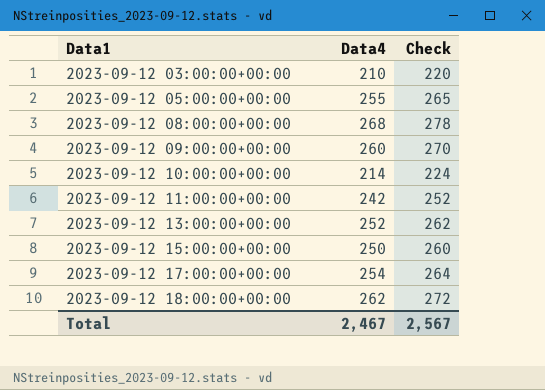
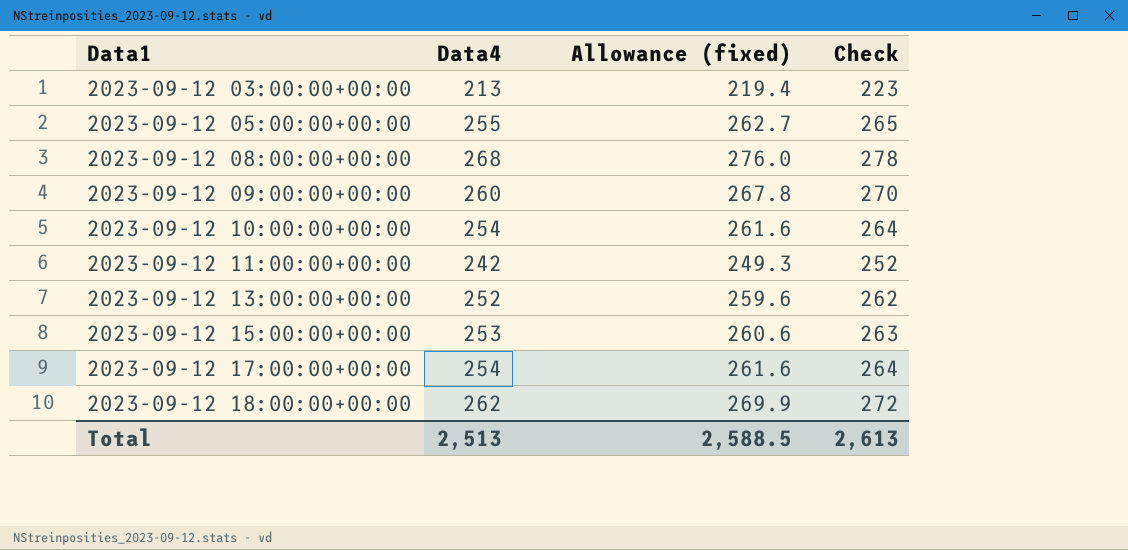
column Allowance (fixed) | formula: none -> [Data4] * 1.03
2023-09-12 03:00:00+00:00 | Data4: 210 -> 213
2023-09-12 03:00:00+00:00 | Check: 220 -> 223
2023-09-12 10:00:00+00:00 | Data4: 214 -> 254
2023-09-12 10:00:00+00:00 | Check: 224 -> 264
2023-09-12 15:00:00+00:00 | Data4: 250 -> 253
2023-09-12 15:00:00+00:00 | Check: 260 -> 263
Total | Data4: 2,467 -> 2,513
Total | Check: 2,567 -> 2,613

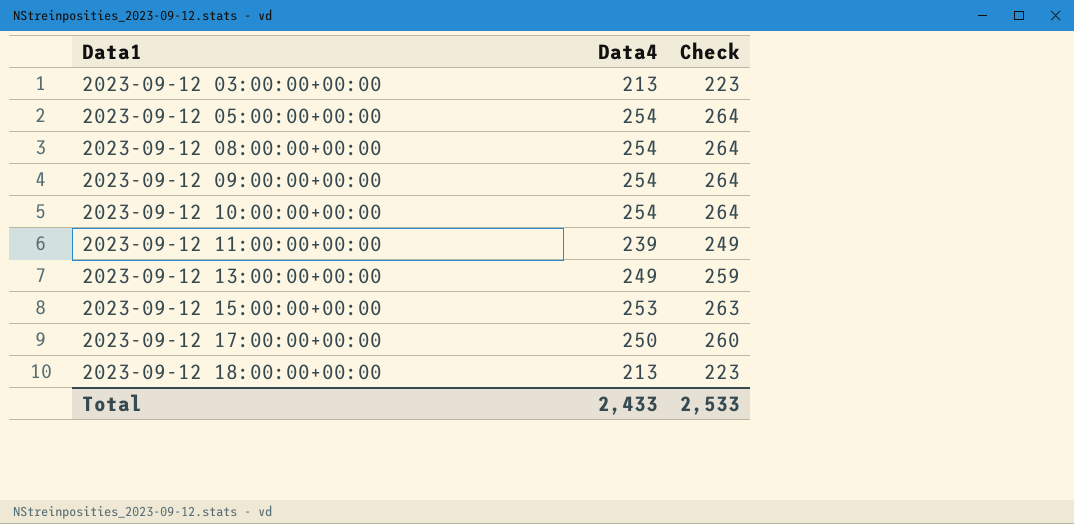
column Allowance (fixed) | formula: [Data4] * 1.03 -> none
2023-09-12 05:00:00+00:00 | Data4: 255 -> 254
2023-09-12 05:00:00+00:00 | Check: 265 -> 264
2023-09-12 08:00:00+00:00 | Data4: 268 -> 254
2023-09-12 08:00:00+00:00 | Check: 278 -> 264
2023-09-12 09:00:00+00:00 | Data4: 260 -> 254
2023-09-12 09:00:00+00:00 | Check: 270 -> 264
2023-09-12 11:00:00+00:00 | Data4: 242 -> 239
2023-09-12 11:00:00+00:00 | Check: 252 -> 249
2023-09-12 13:00:00+00:00 | Data4: 252 -> 249
2023-09-12 13:00:00+00:00 | Check: 262 -> 259
2023-09-12 17:00:00+00:00 | Data4: 254 -> 250
2023-09-12 17:00:00+00:00 | Check: 264 -> 260
2023-09-12 18:00:00+00:00 | Data4: 262 -> 213
2023-09-12 18:00:00+00:00 | Check: 272 -> 223
Total | Data4: 2,513 -> 2,433
Total | Check: 2,613 -> 2,533

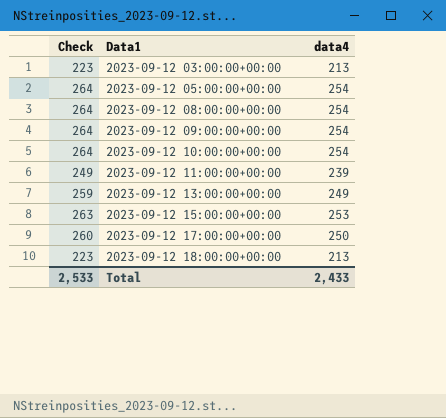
column Check | position: 3 -> 1
column name: Data4 -> data4

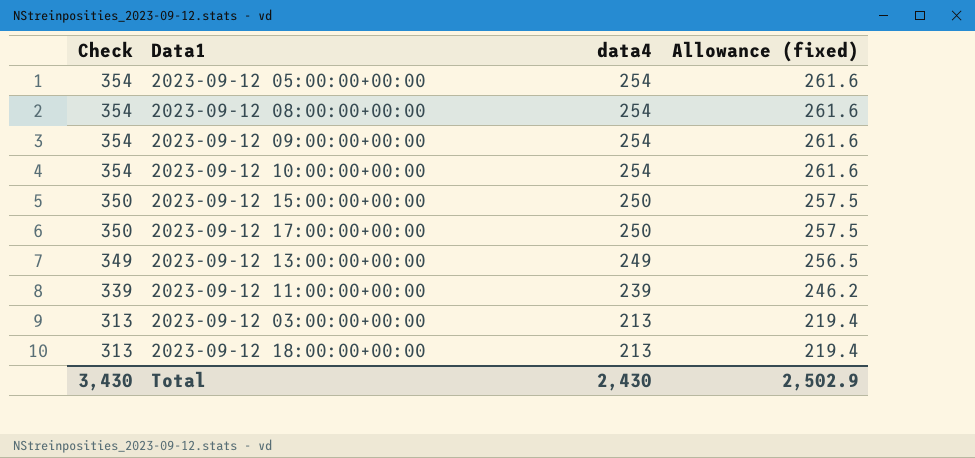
row order: Data1 ascending -> Check descending
column Check | formula: [data4] + 10 -> [data4] + 100
column Allowance (fixed) | formula: none -> [data4] * 1.03
2023-09-12 15:00:00+00:00 | data4: 253 -> 250
Total | Check: 2,533 -> 3,430
Total | data4: 2,433 -> 2,430

